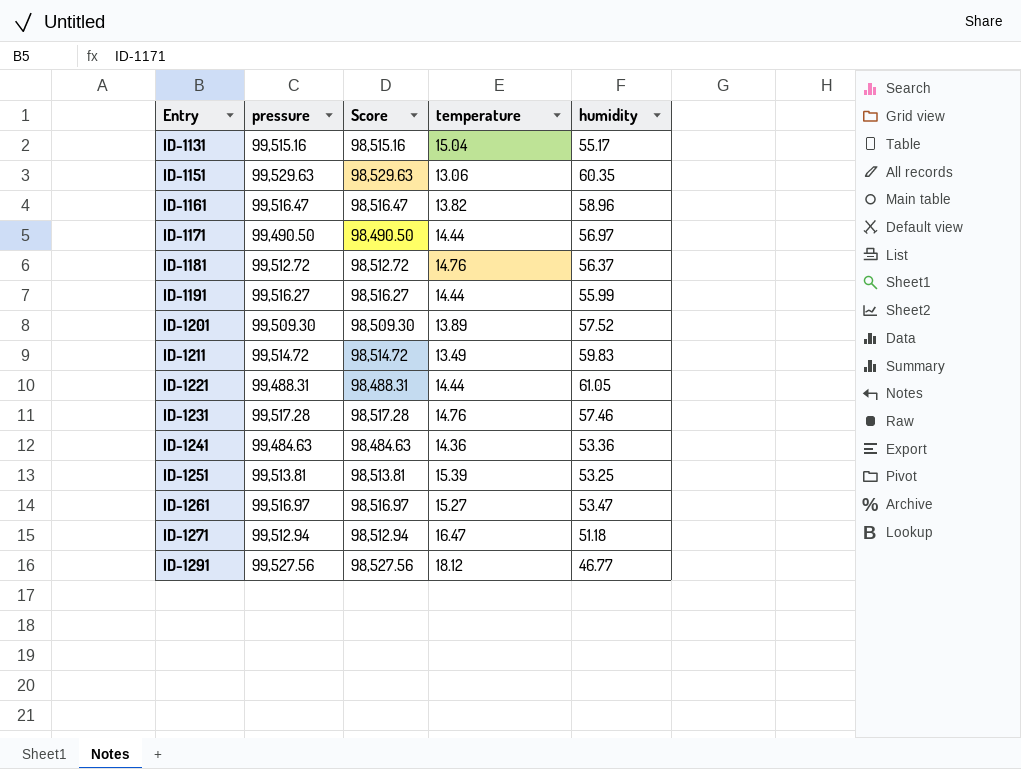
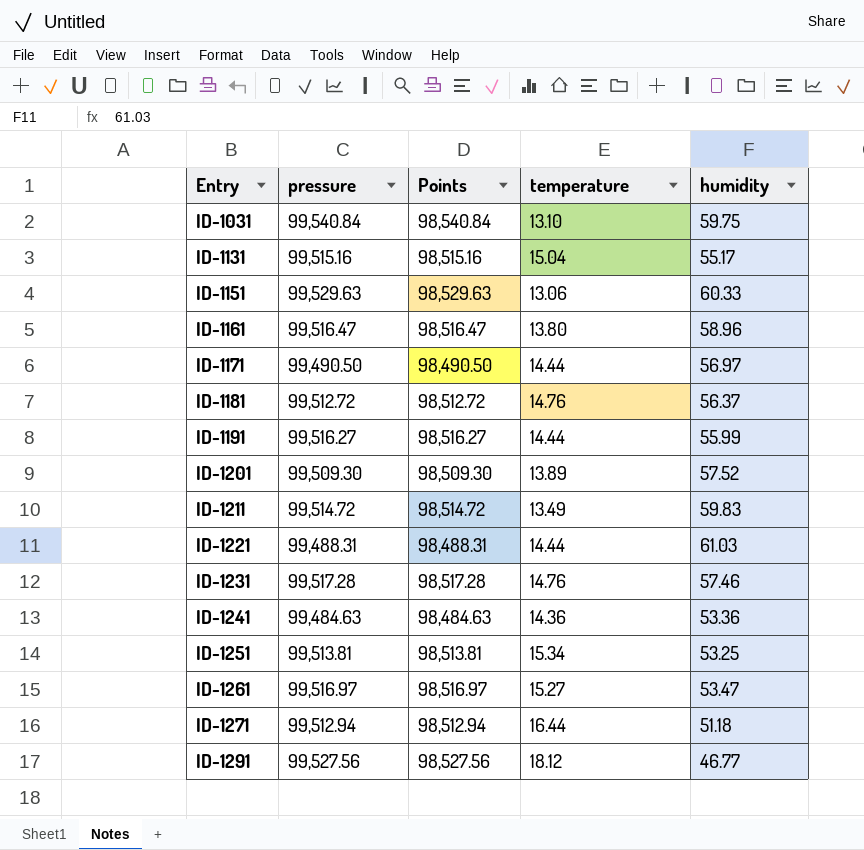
column name: Score -> Points
row ID-1031: none -> 99,540.84 | 98,540.84 | 13.10 | 59.75
ID-1151 | humidity: 60.35 -> 60.33
ID-1161 | temperature: 13.82 -> 13.80
ID-1221 | humidity: 61.05 -> 61.03
ID-1251 | temperature: 15.39 -> 15.34
ID-1271 | temperature: 16.47 -> 16.44

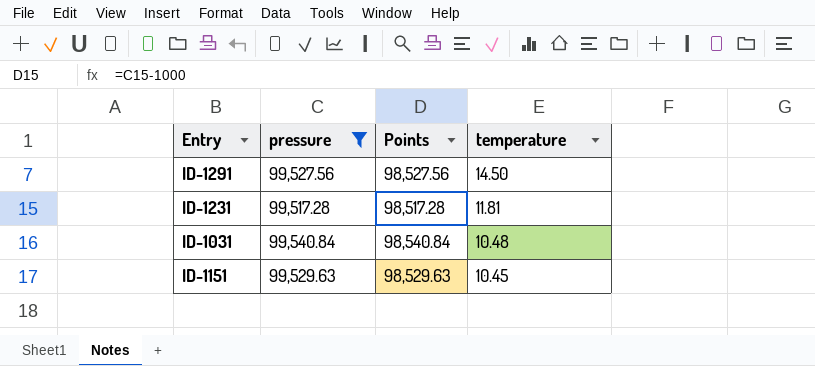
filter: none -> pressure >= 99,517.28
row order: Entry ascending -> temperature descending
column humidity | position: 5 -> none
ID-1291 | temperature: 18.12 -> 14.50
ID-1231 | temperature: 14.76 -> 11.81
ID-1031 | temperature: 13.10 -> 10.48
ID-1151 | temperature: 13.06 -> 10.45

